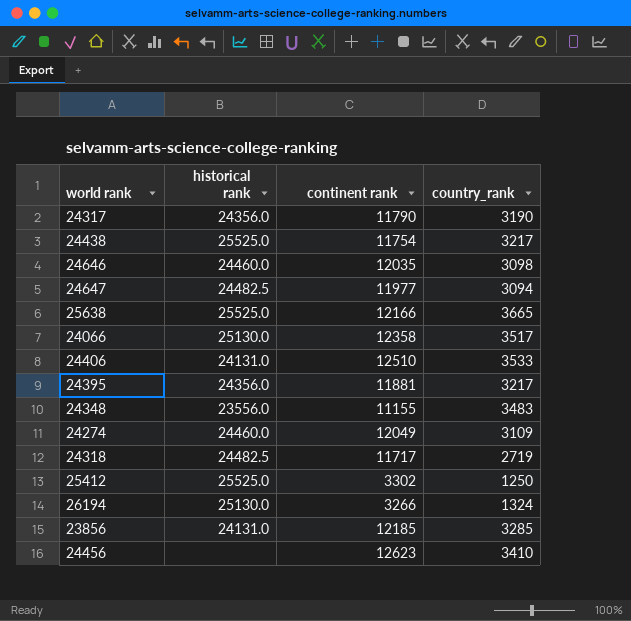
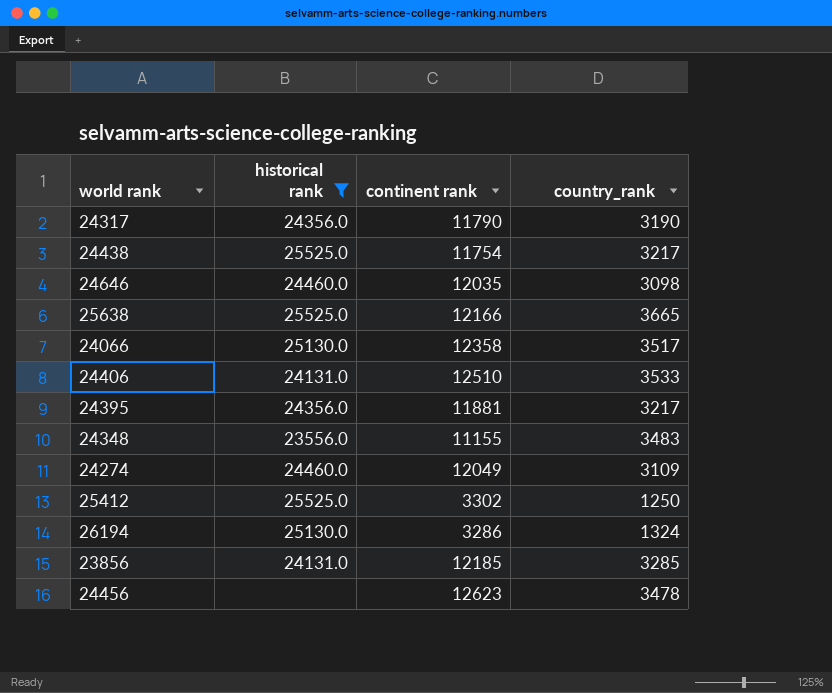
filter: none -> historical rank != 24482.5
26194 | continent rank: 3266 -> 3286
24456 | country_rank: 3410 -> 3478

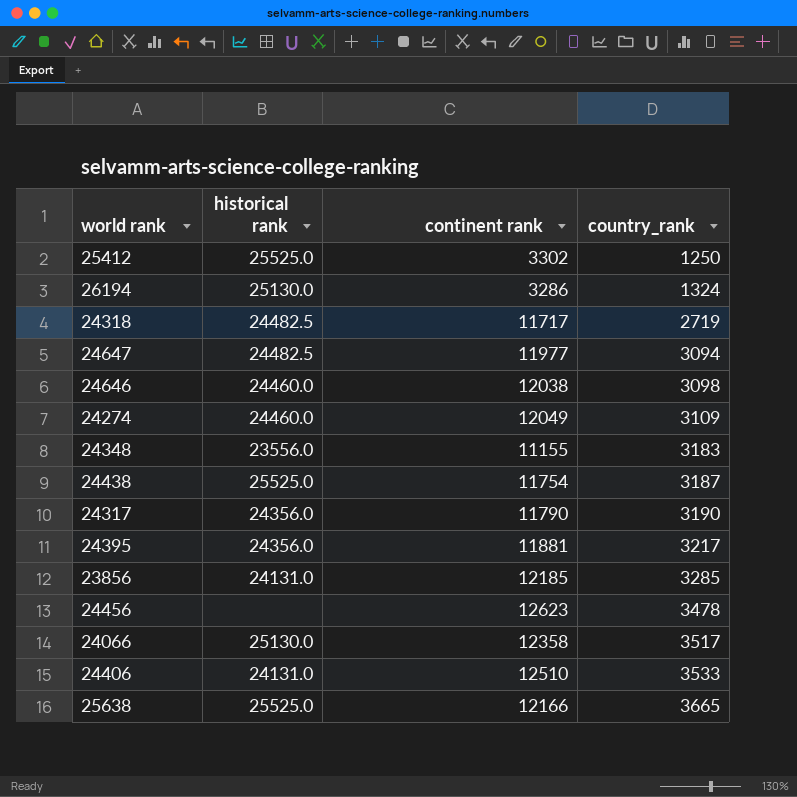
filter: historical rank != 24482.5 -> none
row order: none -> country_rank ascending
24646 | continent rank: 12035 -> 12038
24348 | country_rank: 3483 -> 3183
24438 | country_rank: 3217 -> 3187

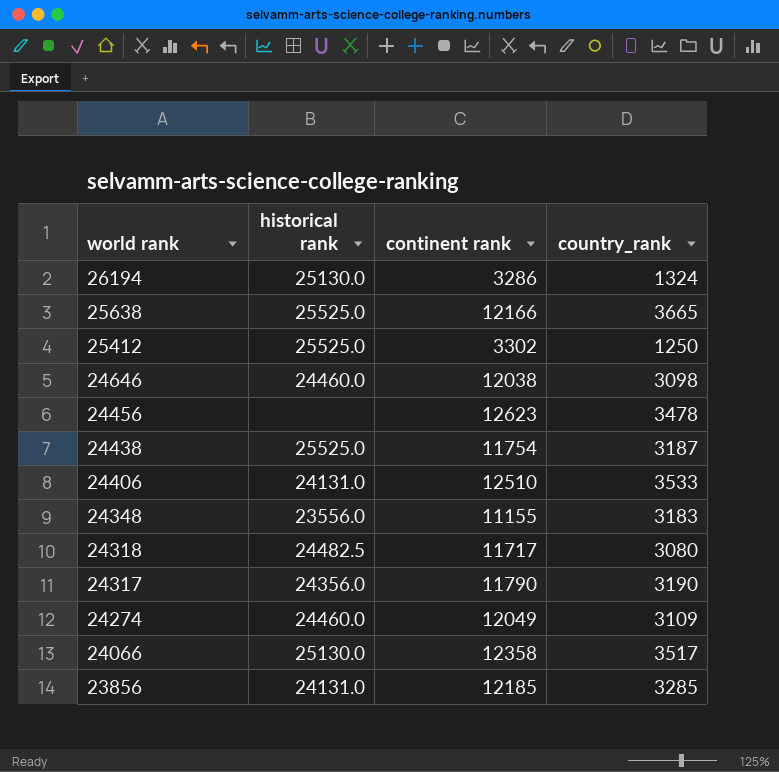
row order: country_rank ascending -> world rank descending
row 24647: 24482.5 | 11977 | 3094 -> none
row 24395: 24356.0 | 11881 | 3217 -> none
24318 | country_rank: 2719 -> 3080

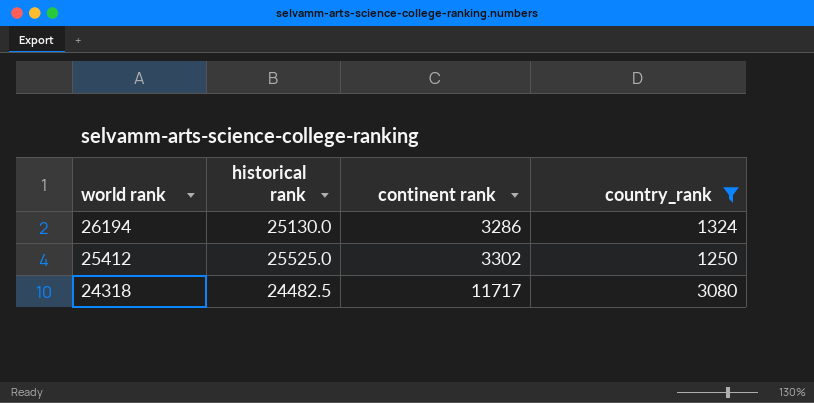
filter: none -> country_rank <= 3080

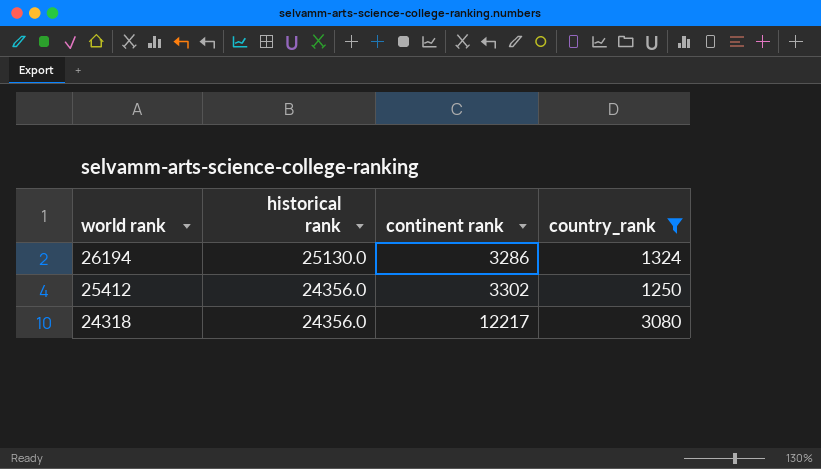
25412 | historical rank: 25525.0 -> 24356.0
24318 | historical rank: 24482.5 -> 24356.0
24318 | continent rank: 11717 -> 12217

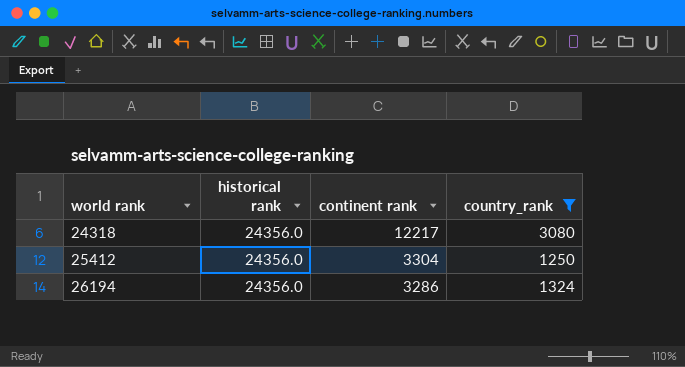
row order: world rank descending -> world rank ascending
25412 | continent rank: 3302 -> 3304
26194 | historical rank: 25130.0 -> 24356.0

